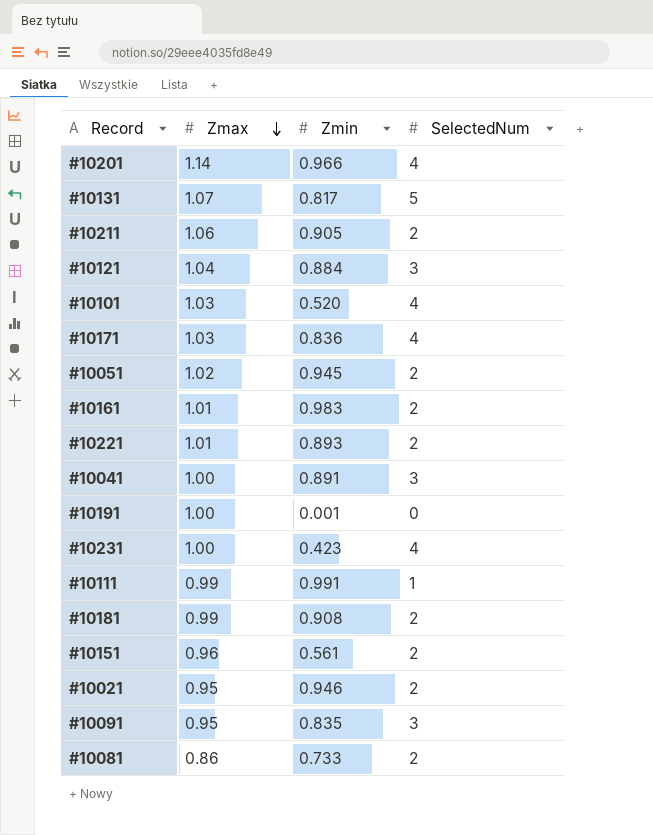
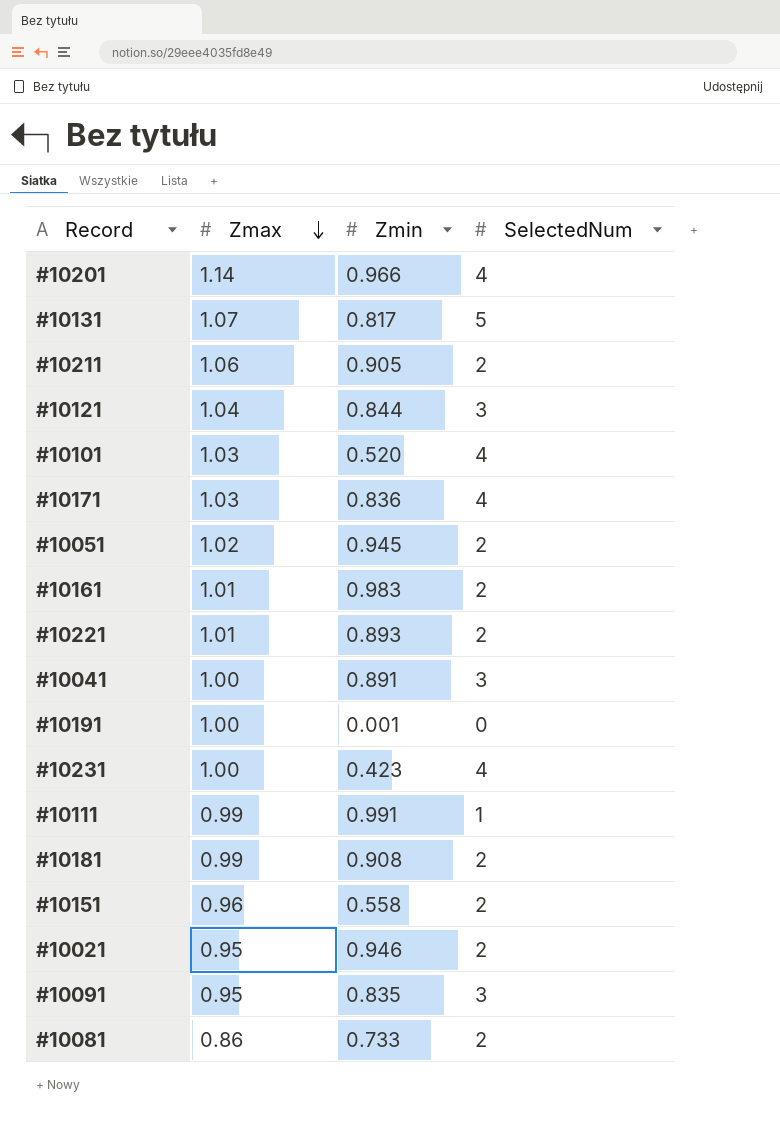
#10121 | Zmin: 0.884 -> 0.844
#10151 | Zmin: 0.561 -> 0.558

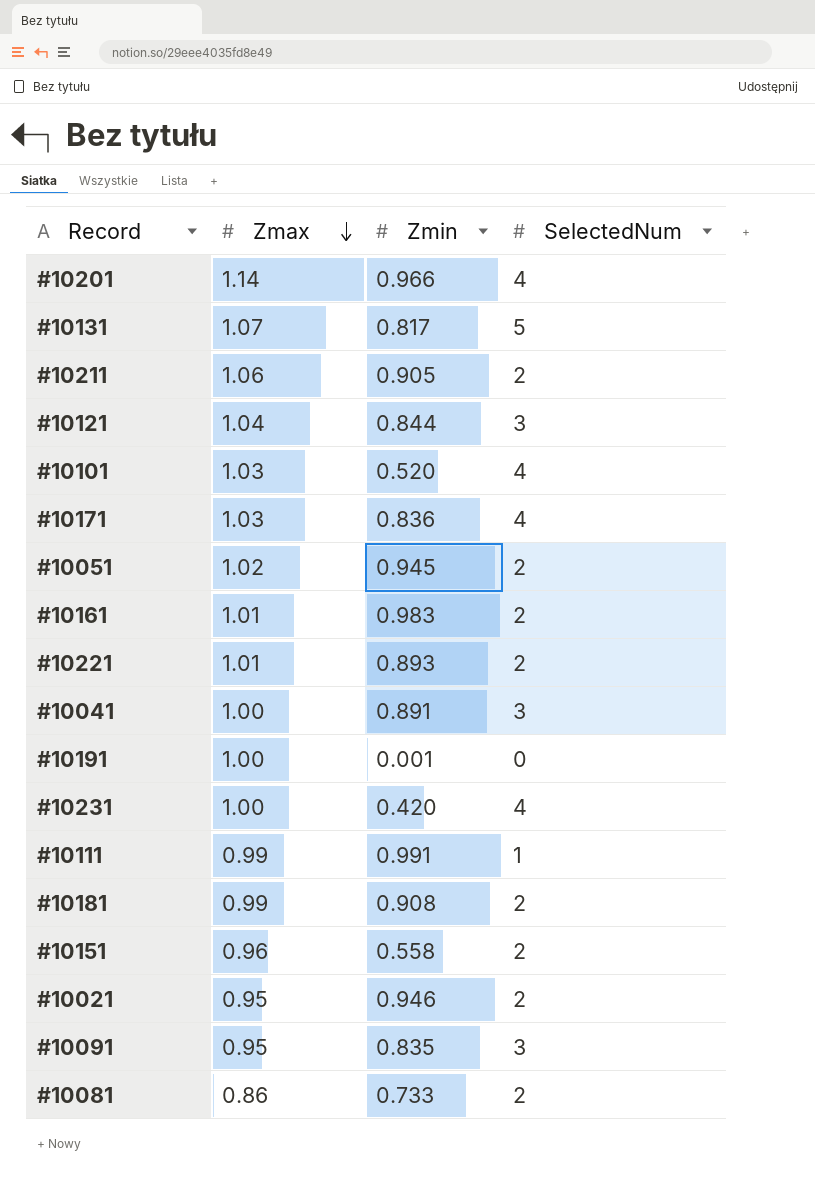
#10231 | Zmin: 0.423 -> 0.420

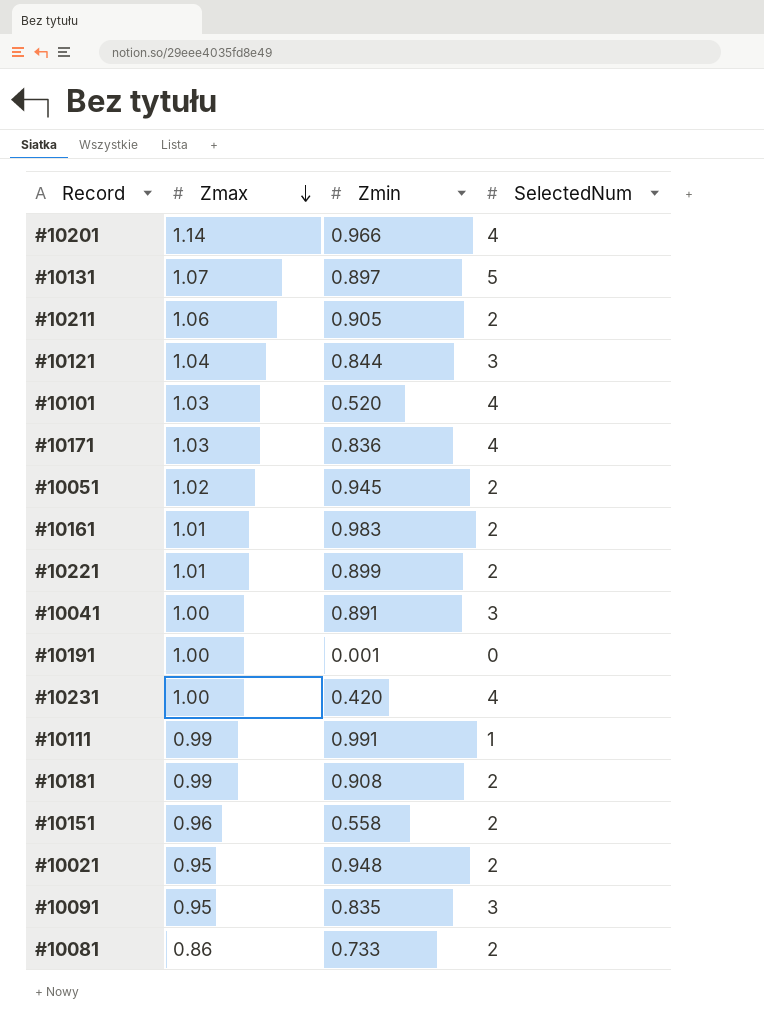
#10131 | Zmin: 0.817 -> 0.897
#10221 | Zmin: 0.893 -> 0.899
#10021 | Zmin: 0.946 -> 0.948

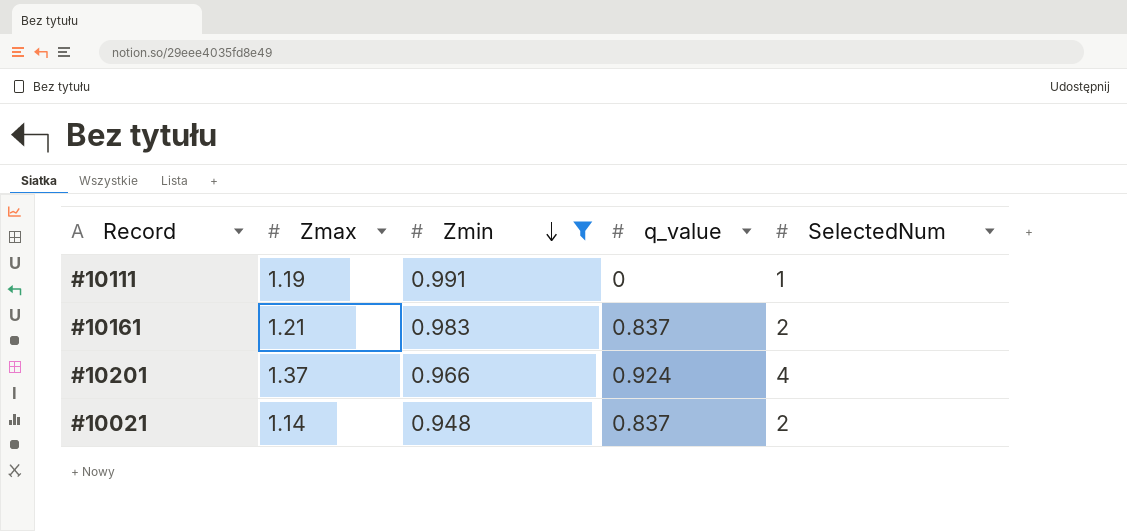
filter: none -> Zmin >= 0.948
row order: Zmax descending -> Zmin descending
column q_value | position: none -> 4
#10111 | Zmax: 0.99 -> 1.19
#10161 | Zmax: 1.01 -> 1.21
#10201 | Zmax: 1.14 -> 1.37
#10021 | Zmax: 0.95 -> 1.14

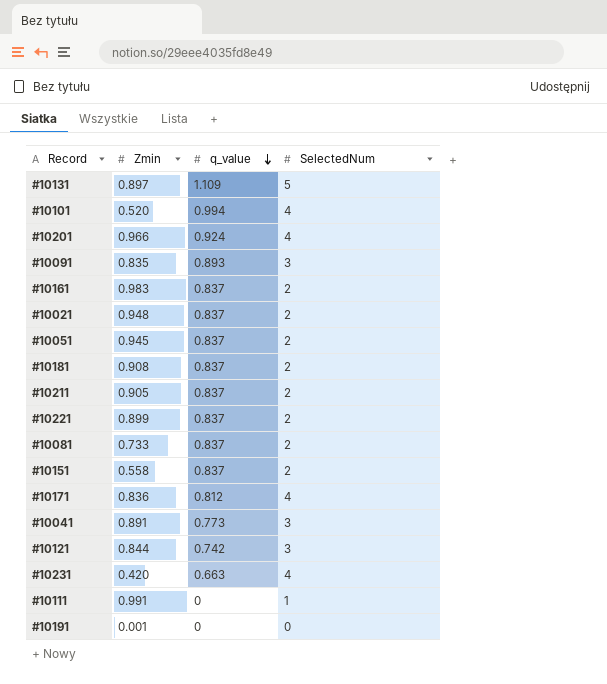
filter: Zmin >= 0.948 -> none
row order: Zmin descending -> q_value descending
column Zmax | position: 2 -> none

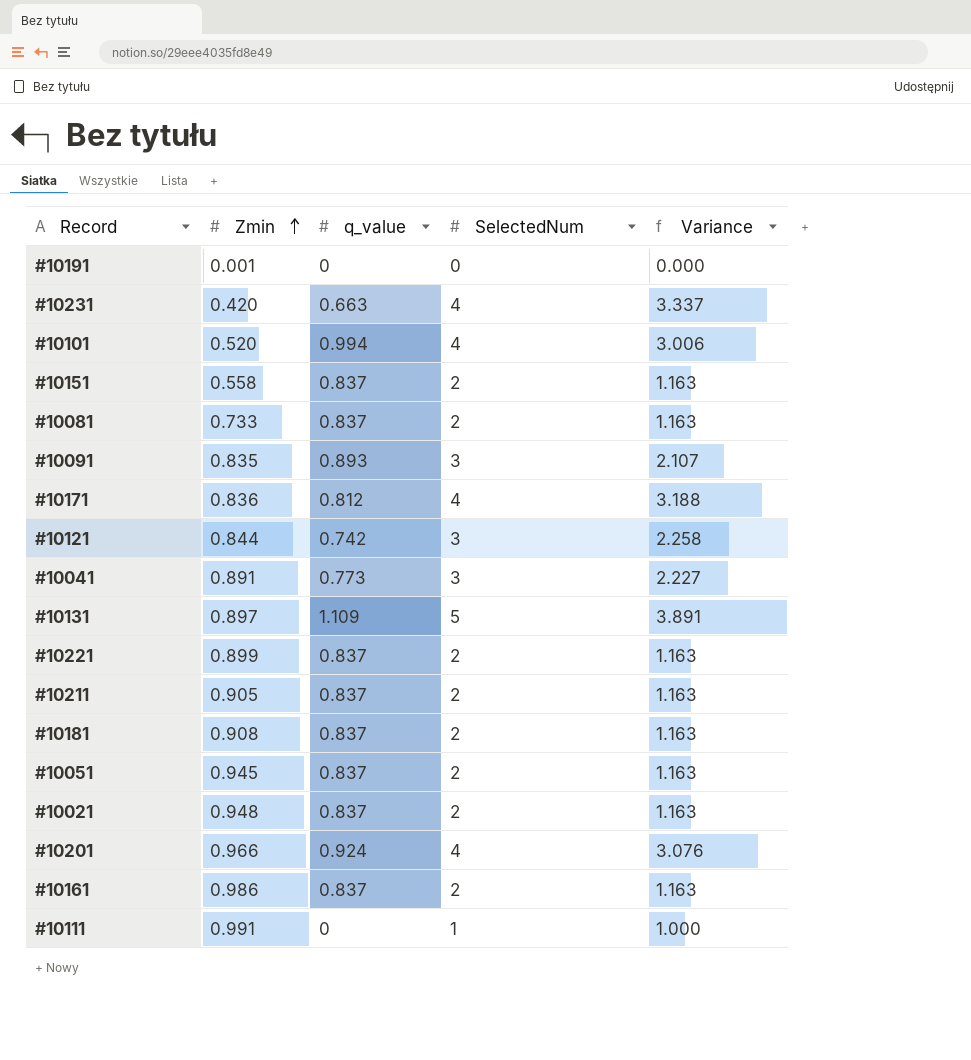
row order: q_value descending -> Zmin ascending
column Variance | formula: none -> [SelectedNum] - [q_value]
#10161 | Zmin: 0.983 -> 0.986

